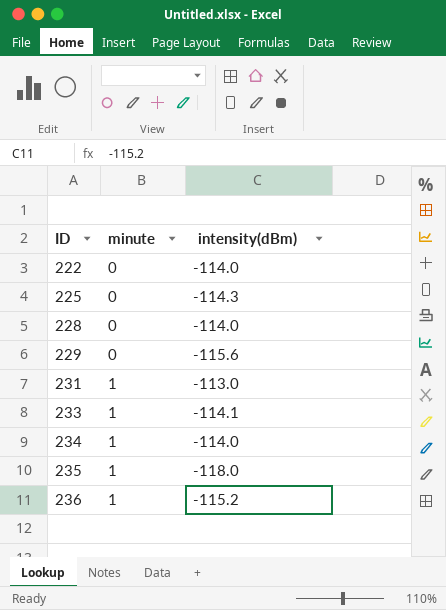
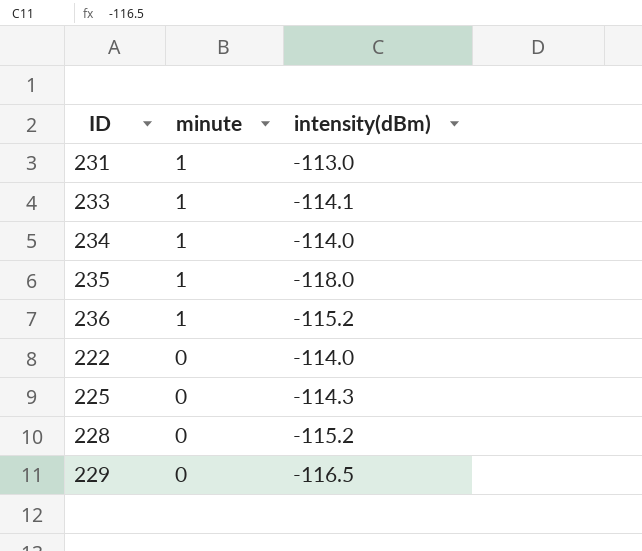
row order: ID ascending -> minute descending
228 | intensity(dBm): -114.0 -> -115.2
229 | intensity(dBm): -115.6 -> -116.5

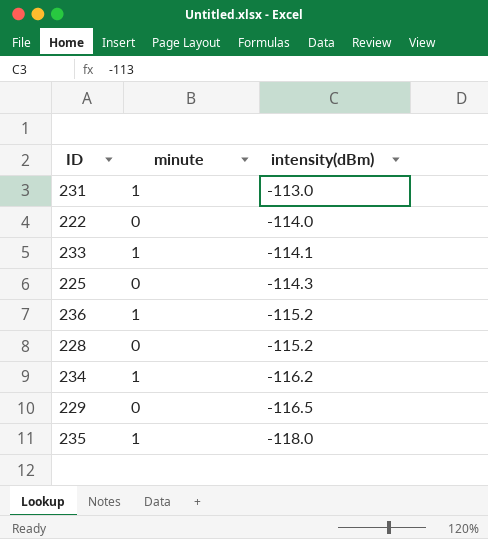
row order: minute descending -> intensity(dBm) descending
234 | intensity(dBm): -114.0 -> -116.2

